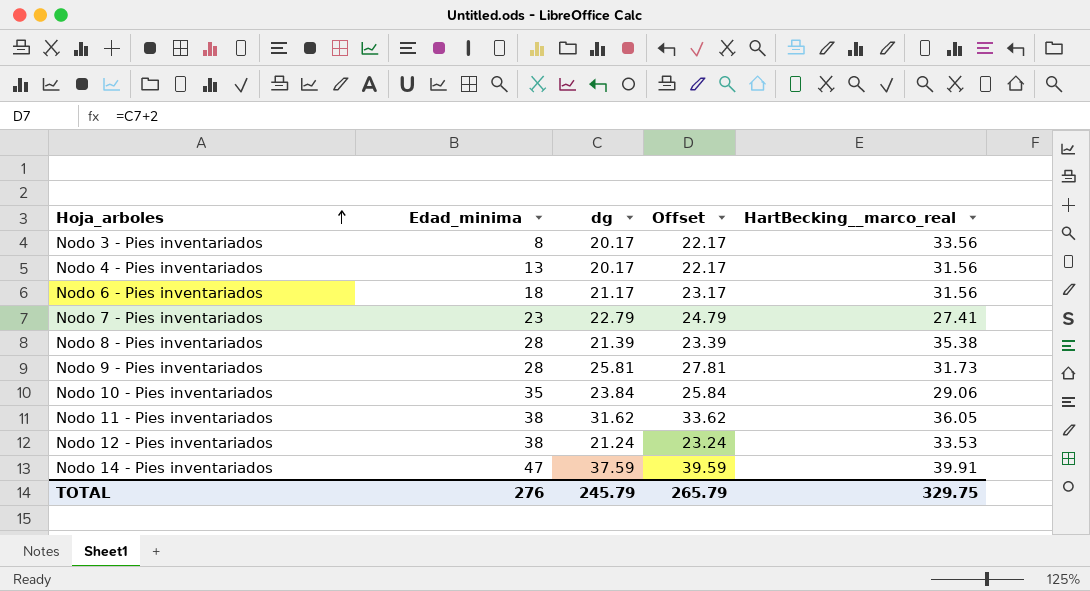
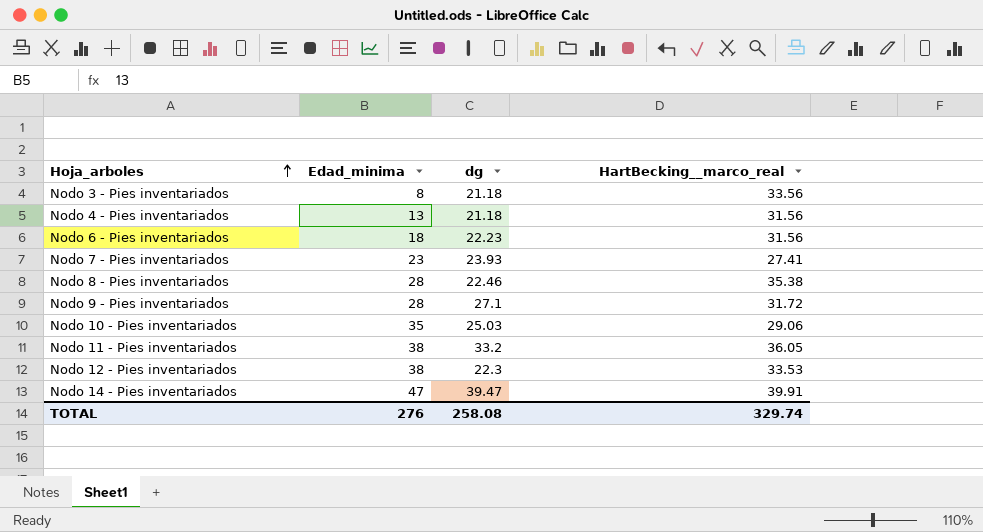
column Offset | formula: [dg] + 2 -> none
Nodo 3 - Pies inventariados | dg: 20.17 -> 21.18
Nodo 4 - Pies inventariados | dg: 20.17 -> 21.18
Nodo 6 - Pies inventariados | dg: 21.17 -> 22.23
Nodo 7 - Pies inventariados | dg: 22.79 -> 23.93
Nodo 8 - Pies inventariados | dg: 21.39 -> 22.46
Nodo 9 - Pies inventariados | dg: 25.81 -> 27.1
Nodo 9 - Pies inventariados | HartBecking__marco_real: 31.73 -> 31.72
Nodo 10 - Pies inventariados | dg: 23.84 -> 25.03
Nodo 11 - Pies inventariados | dg: 31.62 -> 33.2
Nodo 12 - Pies inventariados | dg: 21.24 -> 22.3
Nodo 14 - Pies inventariados | dg: 37.59 -> 39.47
TOTAL | dg: 245.79 -> 258.08
TOTAL | HartBecking__marco_real: 329.75 -> 329.74

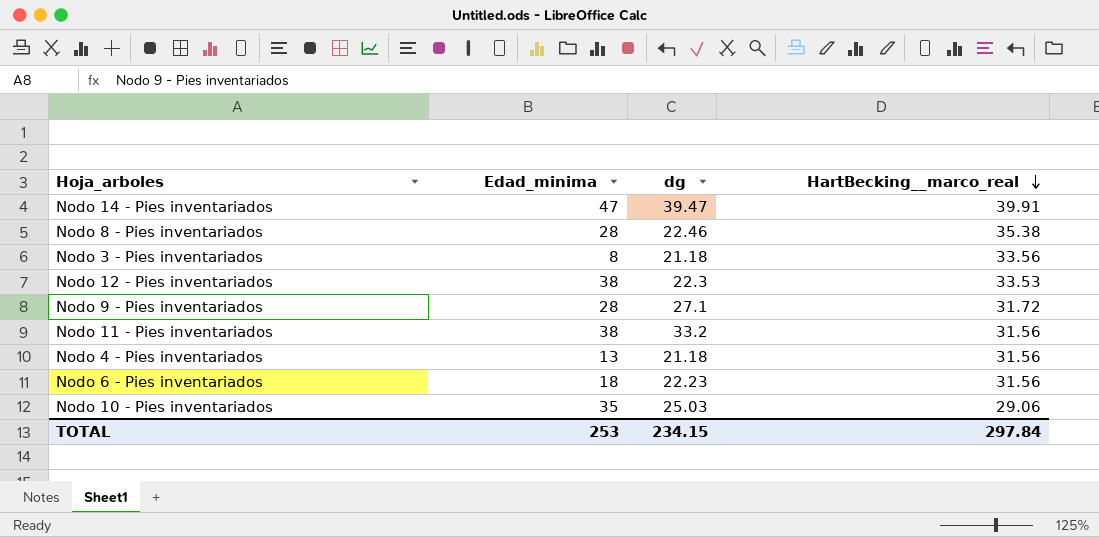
row order: Hoja_arboles ascending -> HartBecking__marco_real descending
row Nodo 7 - Pies inventariados: 23 | 23.93 | 27.41 -> none
Nodo 11 - Pies inventariados | HartBecking__marco_real: 36.05 -> 31.56
TOTAL | Edad_minima: 276 -> 253
TOTAL | dg: 258.08 -> 234.15
TOTAL | HartBecking__marco_real: 329.74 -> 297.84

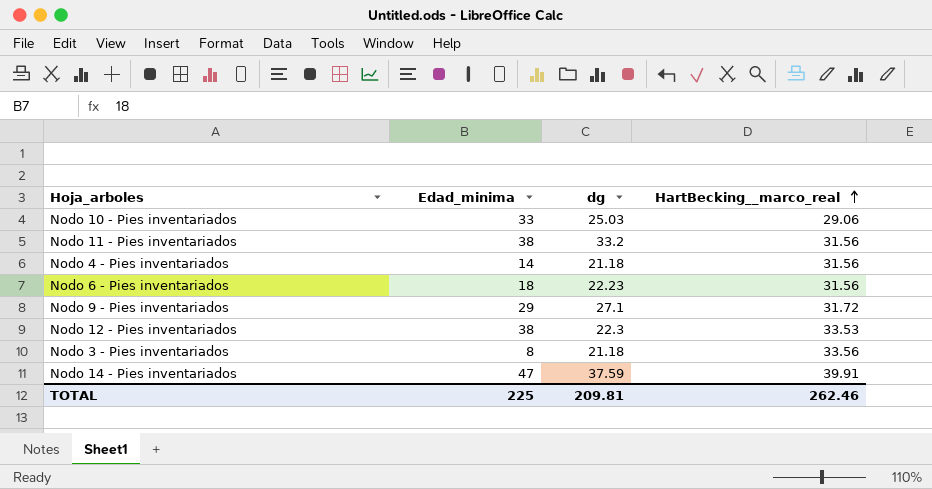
row order: HartBecking__marco_real descending -> HartBecking__marco_real ascending
row Nodo 8 - Pies inventariados: 28 | 22.46 | 35.38 -> none
Nodo 10 - Pies inventariados | Edad_minima: 35 -> 33
Nodo 4 - Pies inventariados | Edad_minima: 13 -> 14
Nodo 9 - Pies inventariados | Edad_minima: 28 -> 29
Nodo 14 - Pies inventariados | dg: 39.47 -> 37.59
TOTAL | Edad_minima: 253 -> 225
TOTAL | dg: 234.15 -> 209.81
TOTAL | HartBecking__marco_real: 297.84 -> 262.46

